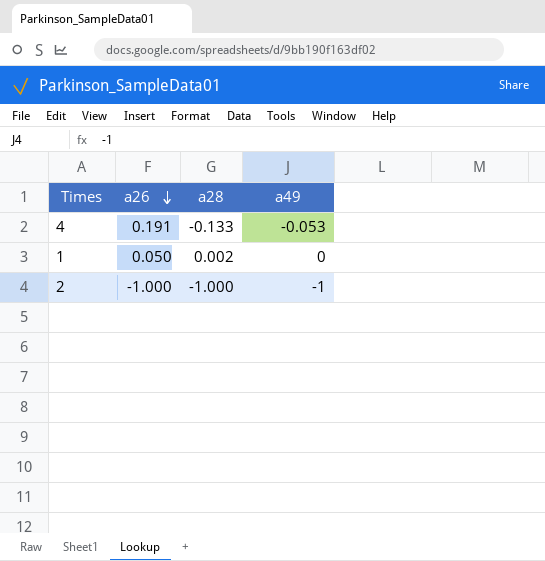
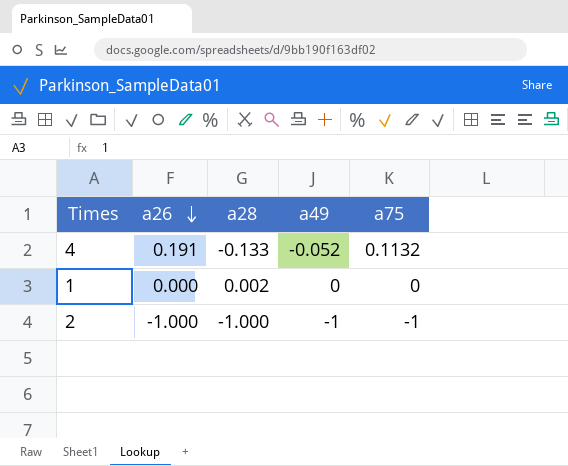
column a75 | position: none -> 5
4 | a49: -0.053 -> -0.052
1 | a26: 0.050 -> 0.000

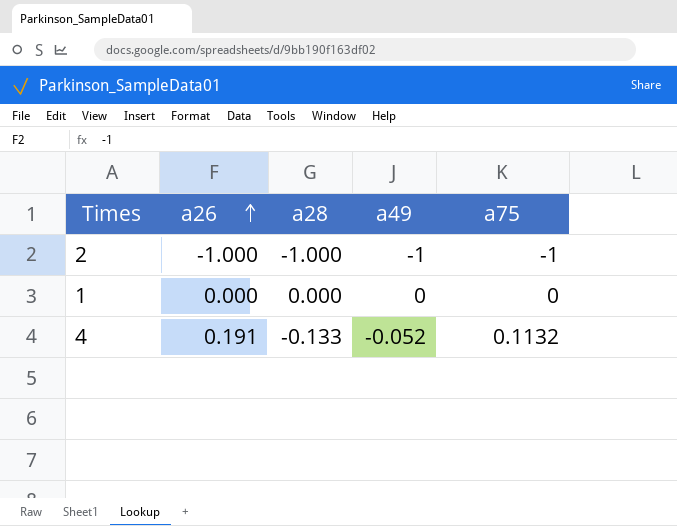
row order: a26 descending -> a26 ascending
1 | a28: 0.002 -> 0.000

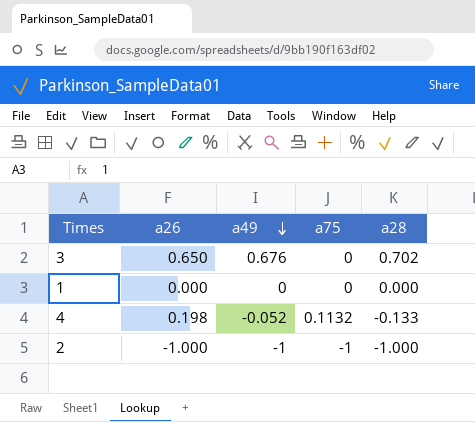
row order: a26 ascending -> a49 descending
column a28 | position: 3 -> 5
row 3: none -> 0.650 | 0.676 | 0 | 0.702
4 | a26: 0.191 -> 0.198

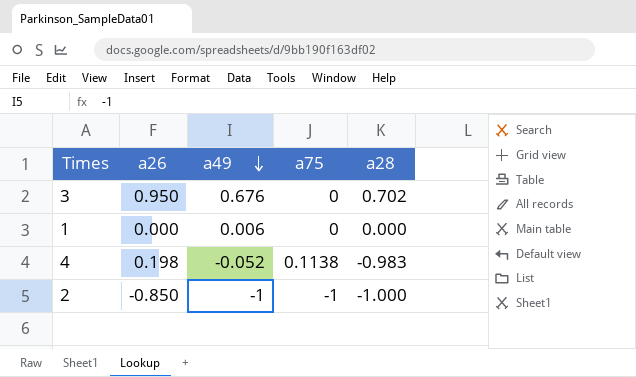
3 | a26: 0.650 -> 0.950
1 | a49: 0 -> 0.006
4 | a75: 0.1132 -> 0.1138
4 | a28: -0.133 -> -0.983
2 | a26: -1.000 -> -0.850

